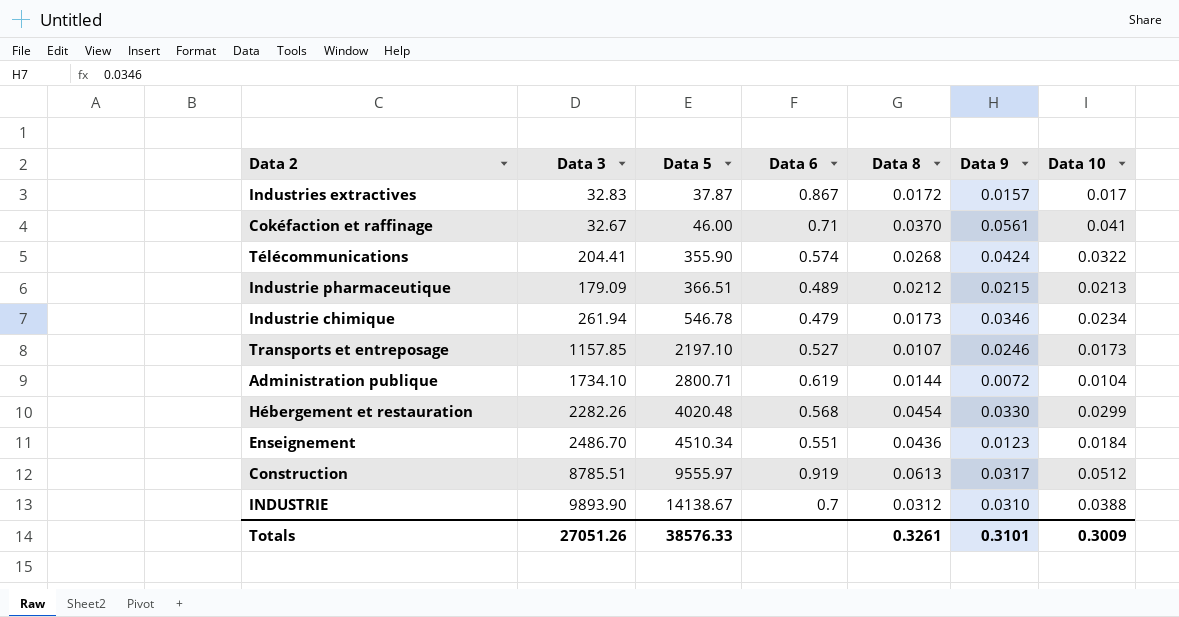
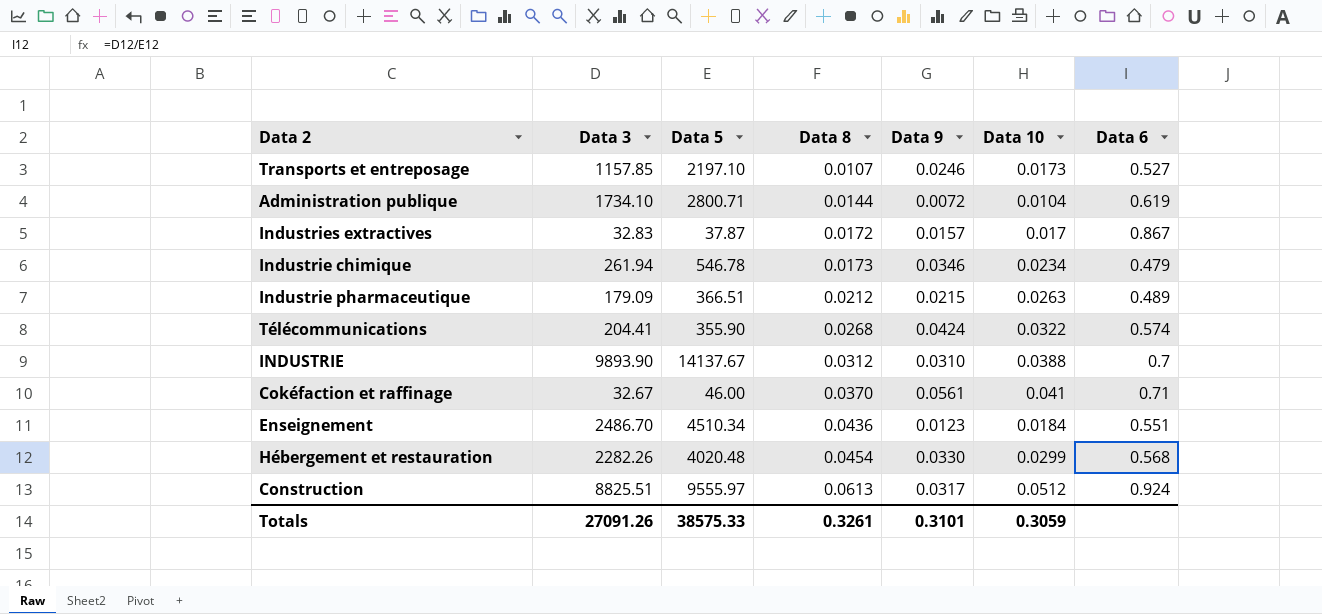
row order: Data 5 ascending -> Data 8 ascending
column Data 6 | position: 4 -> 7
Industrie pharmaceutique | Data 10: 0.0213 -> 0.0263
INDUSTRIE | Data 5: 14138.67 -> 14137.67
Construction | Data 3: 8785.51 -> 8825.51
Construction | Data 6: 0.919 -> 0.924
Totals | Data 3: 27051.26 -> 27091.26
Totals | Data 5: 38576.33 -> 38575.33
Totals | Data 10: 0.3009 -> 0.3059

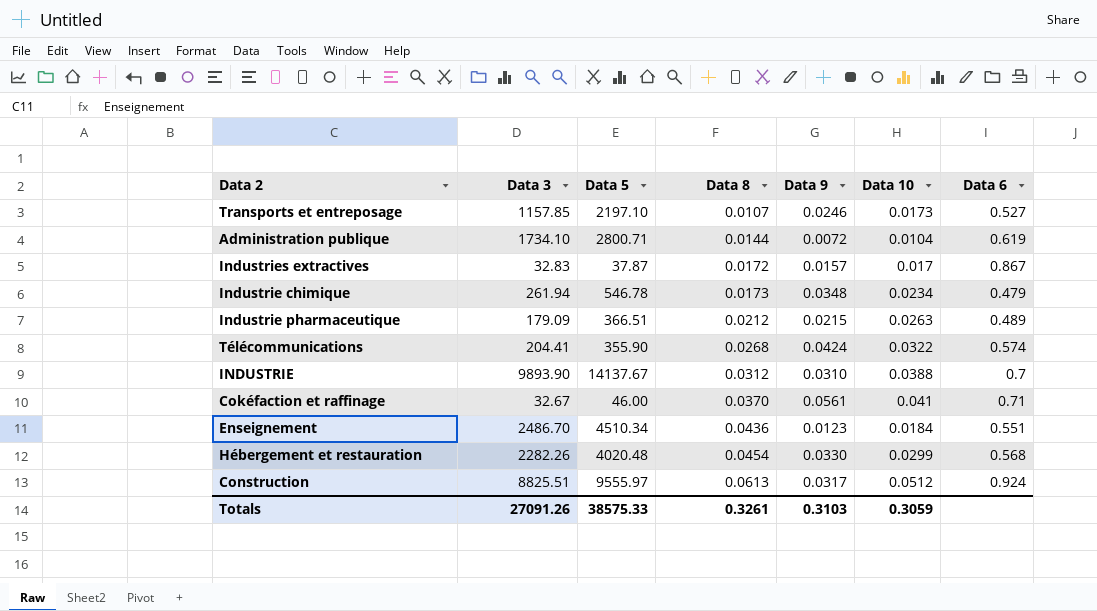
Industrie chimique | Data 9: 0.0346 -> 0.0348
Totals | Data 9: 0.3101 -> 0.3103

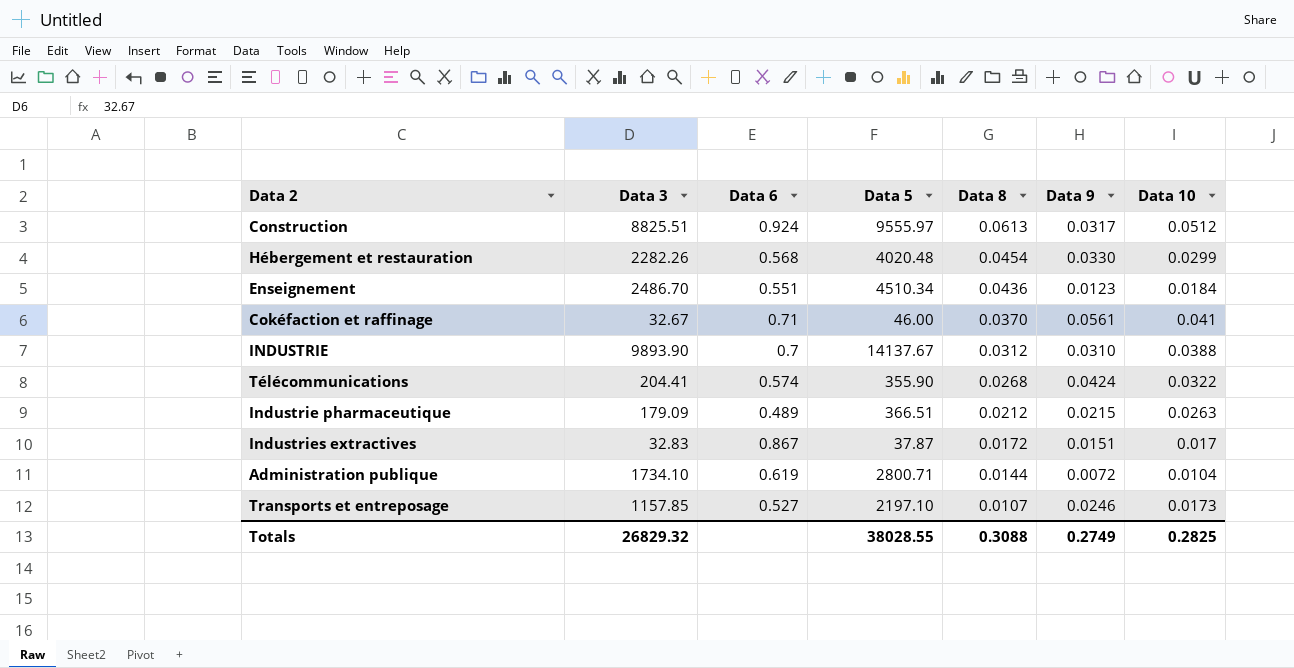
row order: Data 8 ascending -> Data 8 descending
column Data 6 | position: 7 -> 3
row Industrie chimique: 261.94 | 546.78 | 0.0173 | 0.0348 | 0.0234 | 0.479 -> none
Industries extractives | Data 9: 0.0157 -> 0.0151
Totals | Data 3: 27091.26 -> 26829.32
Totals | Data 5: 38575.33 -> 38028.55
Totals | Data 8: 0.3261 -> 0.3088
Totals | Data 9: 0.3103 -> 0.2749
Totals | Data 10: 0.3059 -> 0.2825

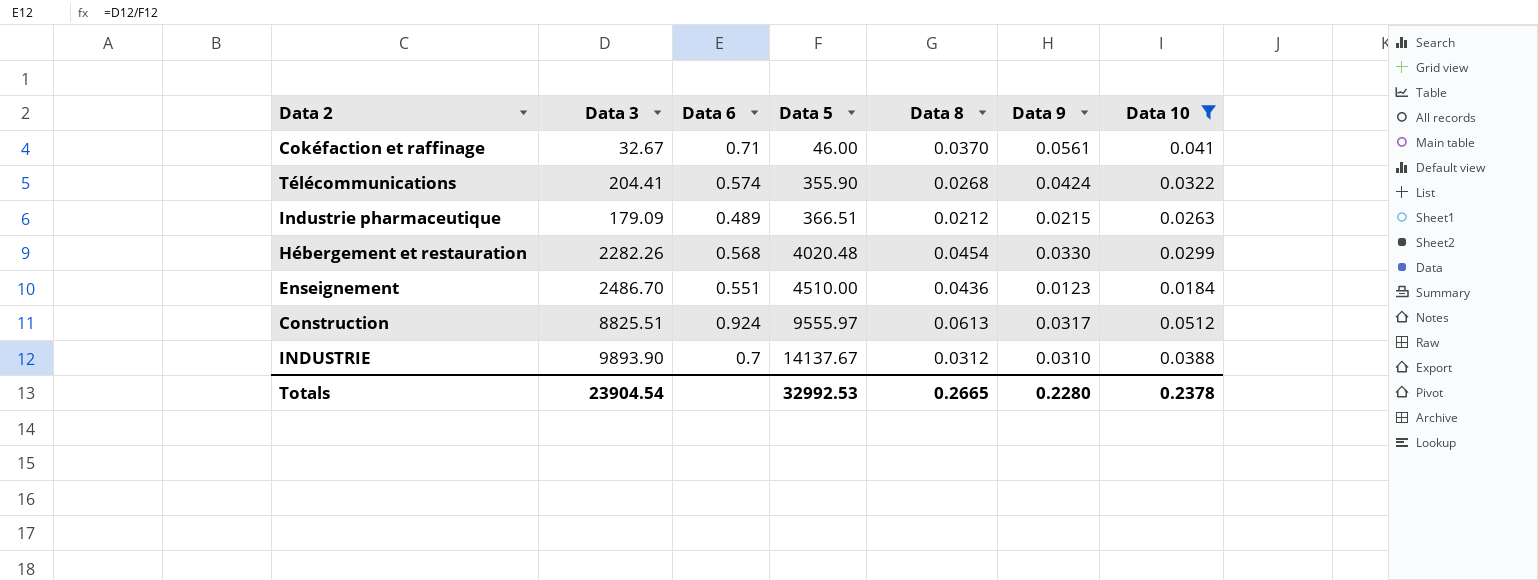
filter: none -> Data 10 >= 0.0184
row order: Data 8 descending -> Data 5 ascending
Enseignement | Data 5: 4510.34 -> 4510.00
Totals | Data 3: 26829.32 -> 23904.54
Totals | Data 5: 38028.55 -> 32992.53
Totals | Data 8: 0.3088 -> 0.2665
Totals | Data 9: 0.2749 -> 0.2280
Totals | Data 10: 0.2825 -> 0.2378

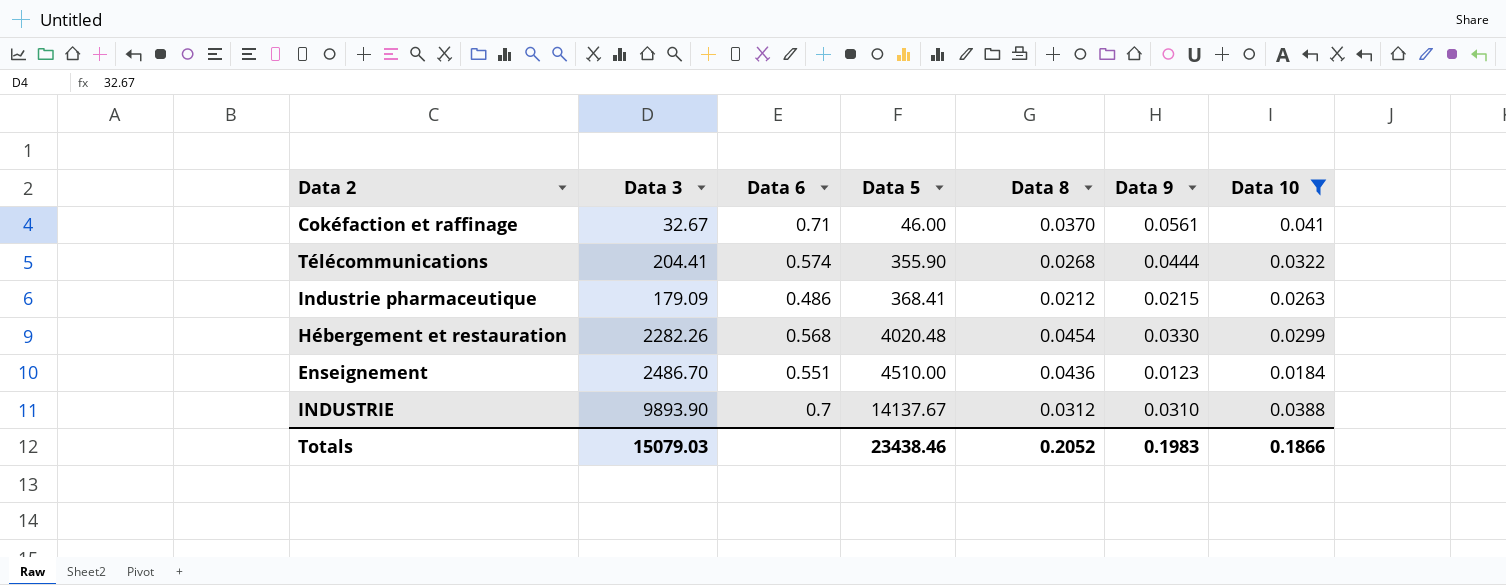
row Construction: 8825.51 | 0.924 | 9555.97 | 0.0613 | 0.0317 | 0.0512 -> none
Télécommunications | Data 9: 0.0424 -> 0.0444
Industrie pharmaceutique | Data 6: 0.489 -> 0.486
Industrie pharmaceutique | Data 5: 366.51 -> 368.41
Totals | Data 3: 23904.54 -> 15079.03
Totals | Data 5: 32992.53 -> 23438.46
Totals | Data 8: 0.2665 -> 0.2052
Totals | Data 9: 0.2280 -> 0.1983
Totals | Data 10: 0.2378 -> 0.1866

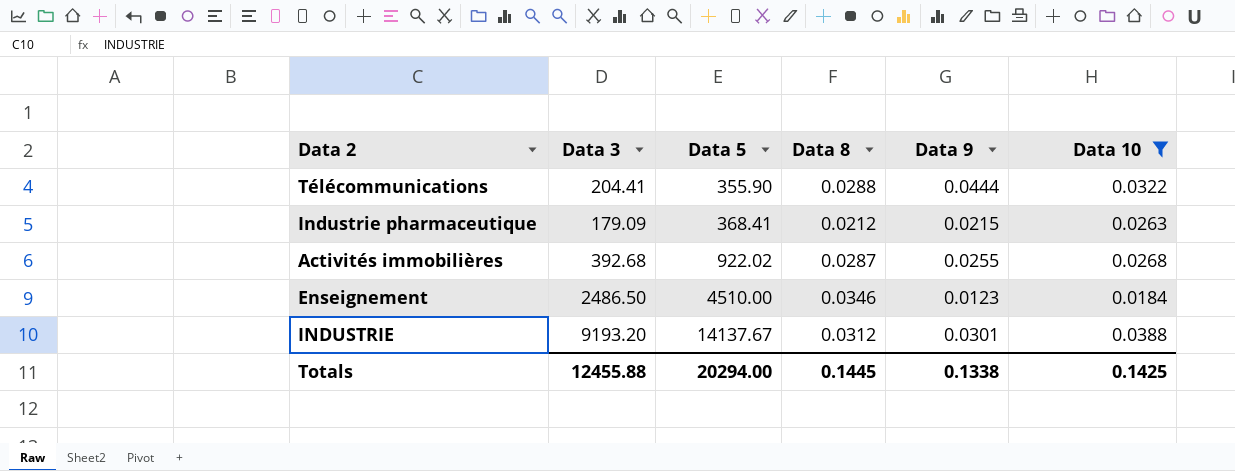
column Data 6 | formula: [Data 3] / [Data 5] -> none
row Cokéfaction et raffinage: 32.67 | 0.71 | 46.00 | 0.0370 | 0.0561 | 0.041 -> none
row Hébergement et restauration: 2282.26 | 0.568 | 4020.48 | 0.0454 | 0.0330 | 0.0299 -> none
Télécommunications | Data 8: 0.0268 -> 0.0288
row Activités immobilières: none -> 392.68 | 922.02 | 0.0287 | 0.0255 | 0.0268
Enseignement | Data 3: 2486.70 -> 2486.50
Enseignement | Data 8: 0.0436 -> 0.0346
INDUSTRIE | Data 3: 9893.90 -> 9193.20
INDUSTRIE | Data 9: 0.0310 -> 0.0301
Totals | Data 3: 15079.03 -> 12455.88
Totals | Data 5: 23438.46 -> 20294.00
Totals | Data 8: 0.2052 -> 0.1445
Totals | Data 9: 0.1983 -> 0.1338
Totals | Data 10: 0.1866 -> 0.1425

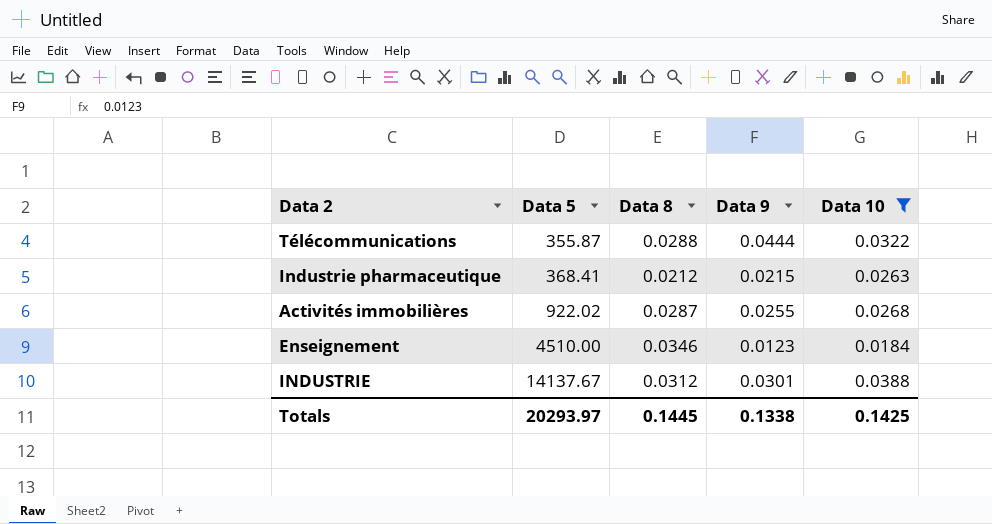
column Data 3 | position: 2 -> none
Télécommunications | Data 5: 355.90 -> 355.87
Totals | Data 5: 20294.00 -> 20293.97

